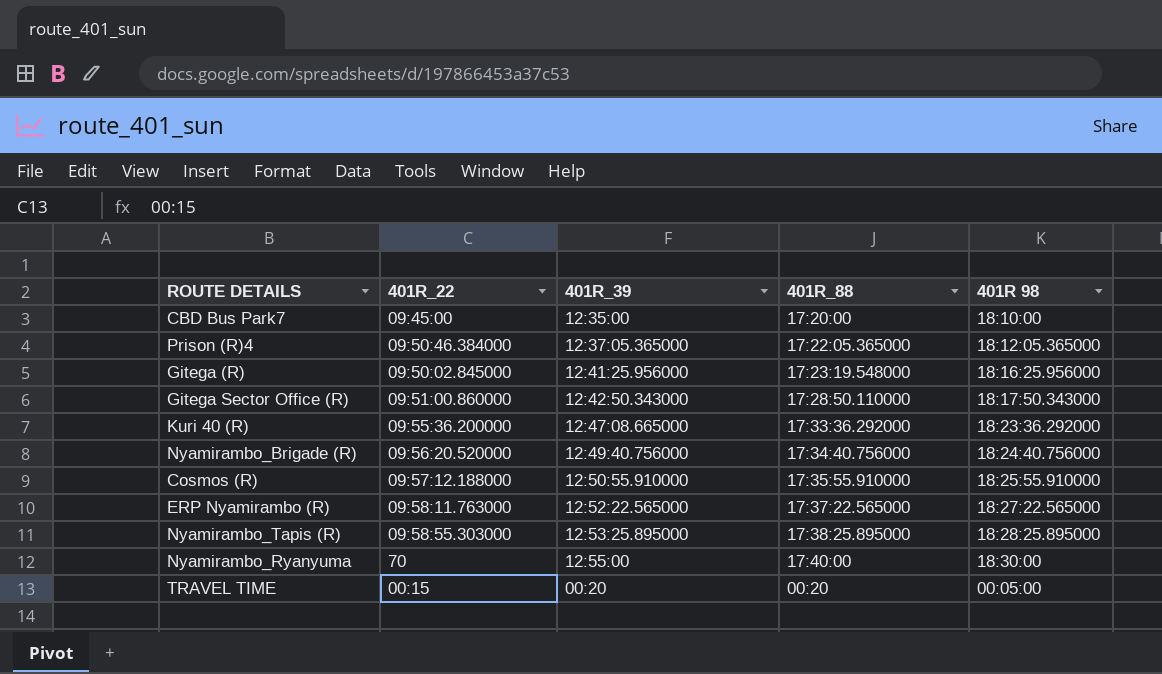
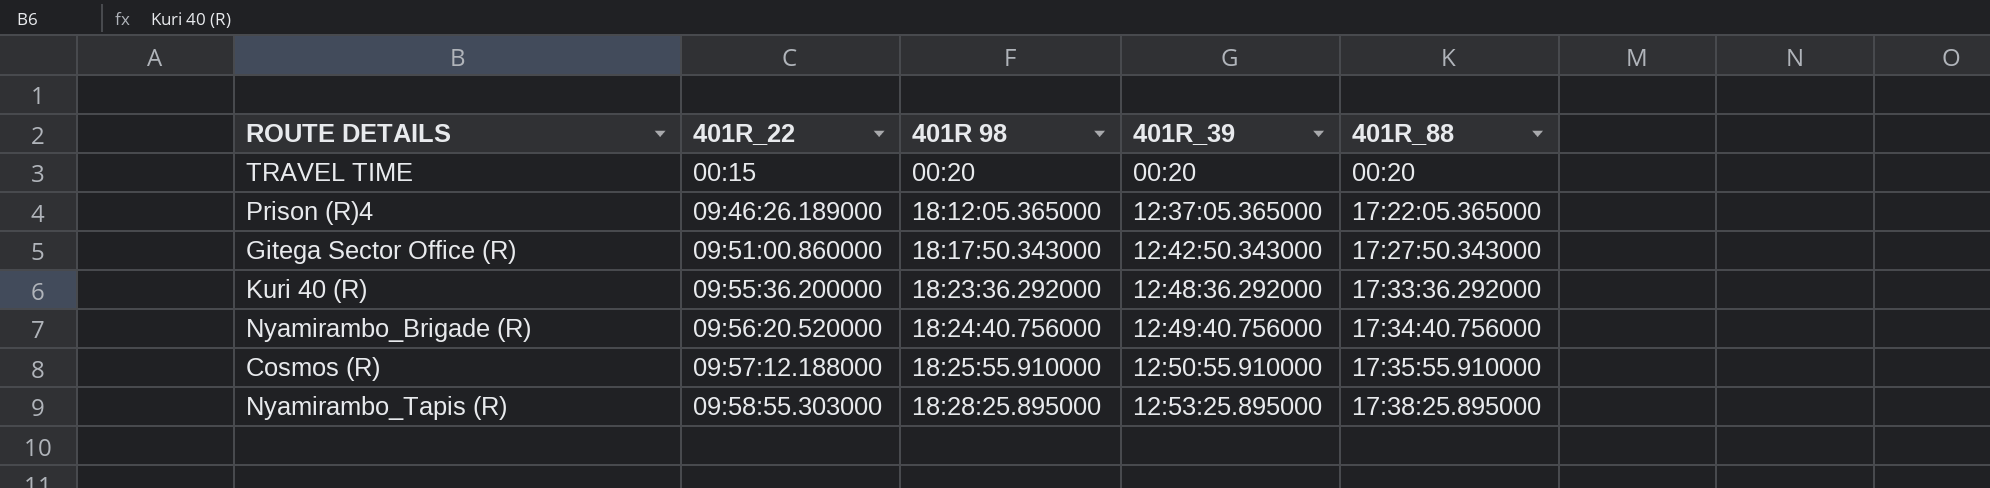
row order: none -> 401R_22 ascending
column 401R 98 | position: 5 -> 3
row CBD Bus Park7: 09:45:00 | 12:35:00 | 17:20:00 | 18:10:00 -> none
row Gitega (R): 09:50:02.845000 | 12:41:25.956000 | 17:23:19.548000 | 18:16:25.956000 -> none
row ERP Nyamirambo (R): 09:58:11.763000 | 12:52:22.565000 | 17:37:22.565000 | 18:27:22.565000 -> none
row Nyamirambo_Ryanyuma: 70 | 12:55:00 | 17:40:00 | 18:30:00 -> none
TRAVEL TIME | 401R 98: 00:05:00 -> 00:20
Prison (R)4 | 401R_22: 09:50:46.384000 -> 09:46:26.189000
Gitega Sector Office (R) | 401R_88: 17:28:50.110000 -> 17:27:50.343000
Kuri 40 (R) | 401R_39: 12:47:08.665000 -> 12:48:36.292000

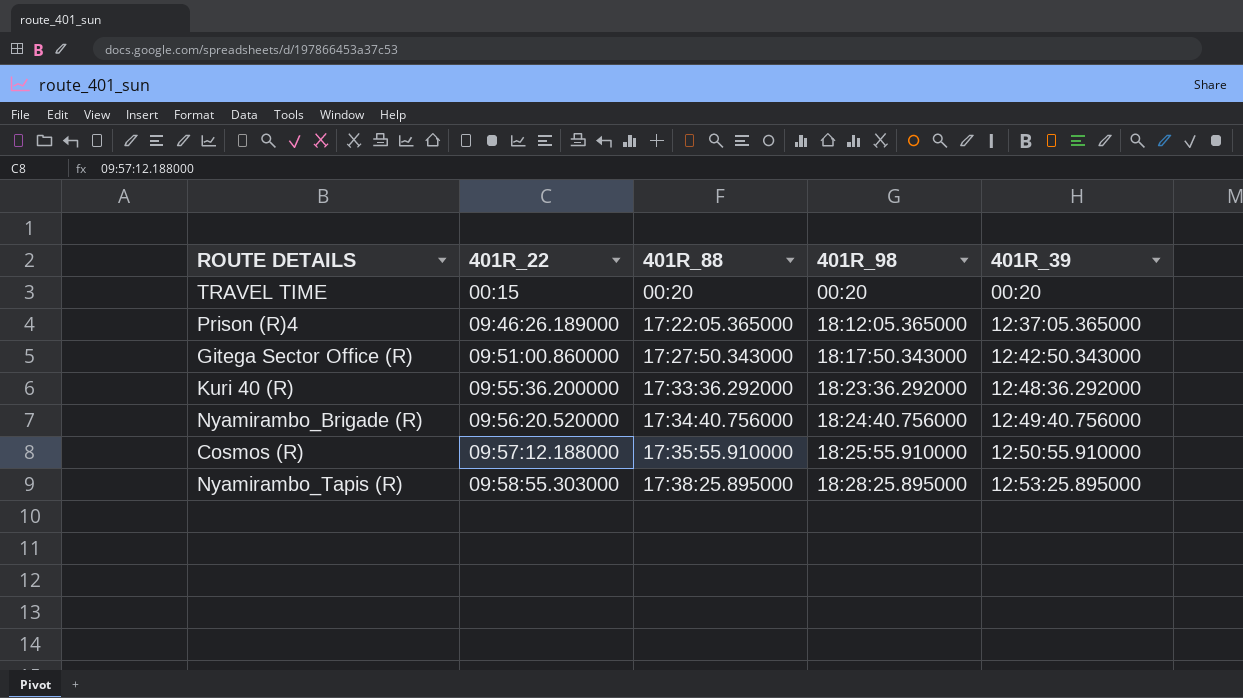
column 401R_88 | position: 5 -> 3
column name: 401R 98 -> 401R_98

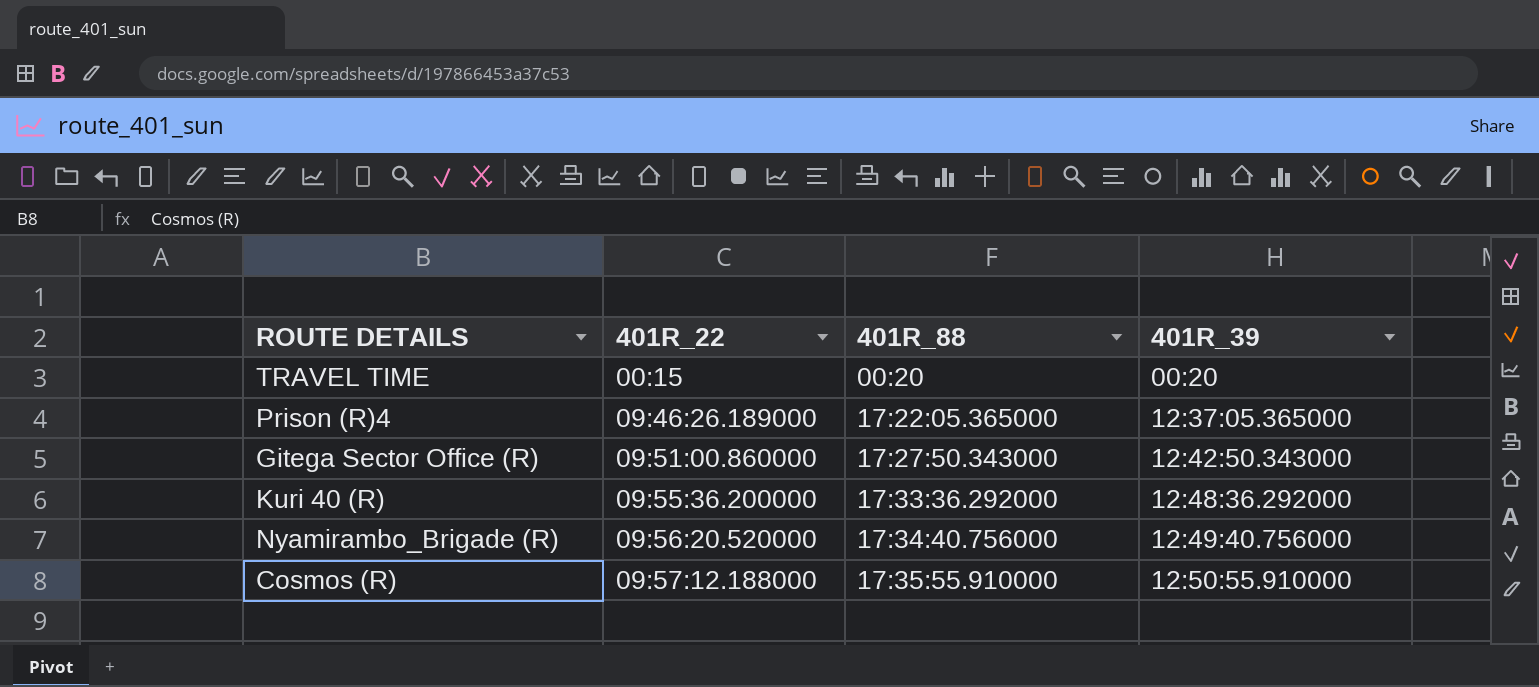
column 401R_98 | position: 4 -> none
row Nyamirambo_Tapis (R): 09:58:55.303000 | 17:38:25.895000 | 18:28:25.895000 | 12:53:25.895000 -> none

